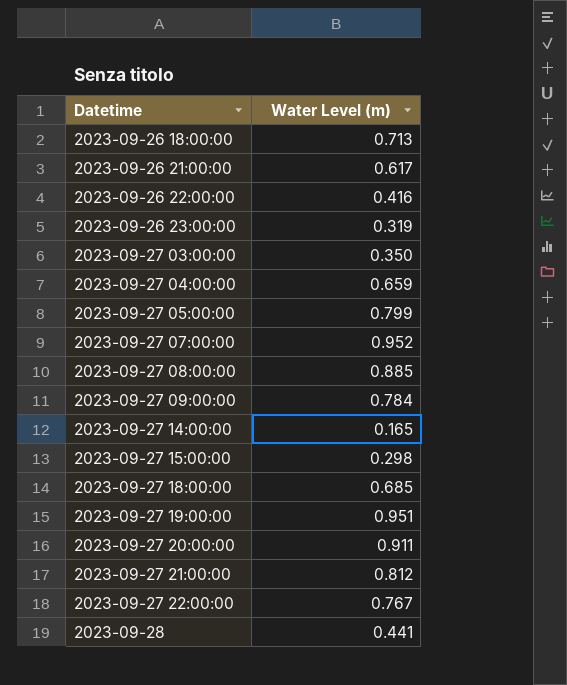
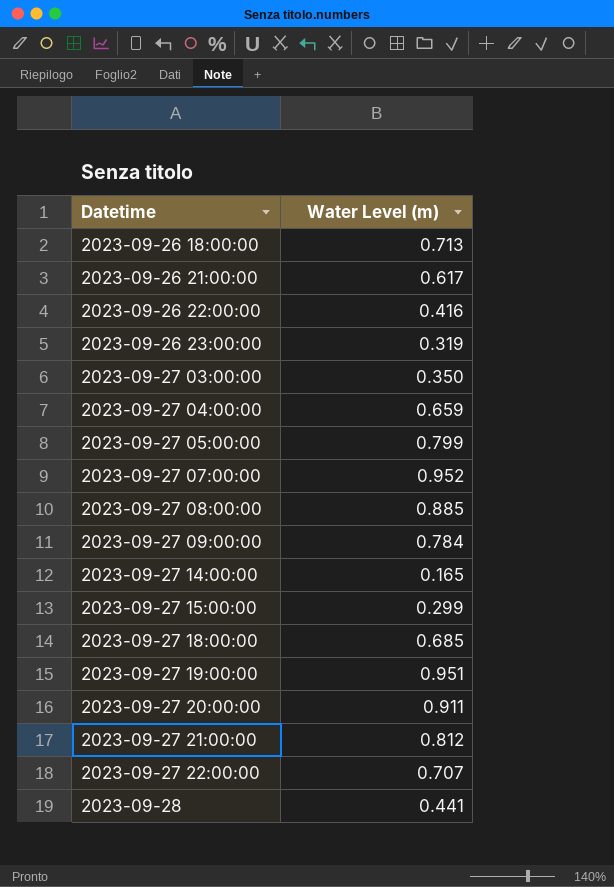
2023-09-27 15:00:00 | Water Level (m): 0.298 -> 0.299
2023-09-27 22:00:00 | Water Level (m): 0.767 -> 0.707

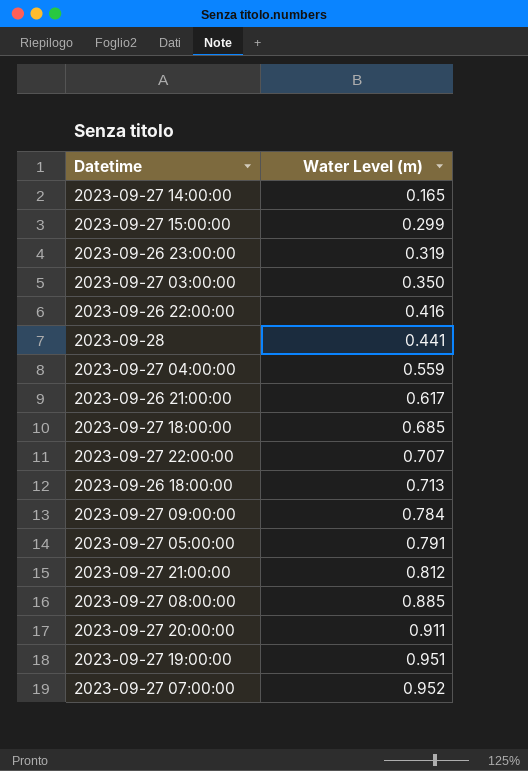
row order: Datetime ascending -> Water Level (m) ascending
2023-09-27 04:00:00 | Water Level (m): 0.659 -> 0.559
2023-09-27 05:00:00 | Water Level (m): 0.799 -> 0.791

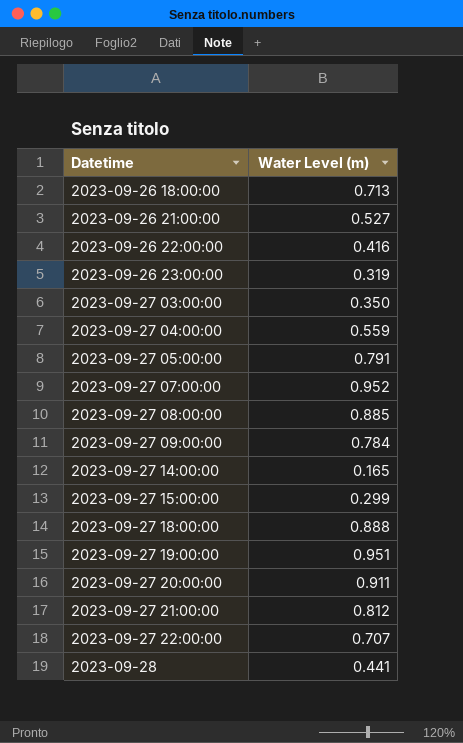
row order: Water Level (m) ascending -> Datetime ascending
2023-09-26 21:00:00 | Water Level (m): 0.617 -> 0.527
2023-09-27 18:00:00 | Water Level (m): 0.685 -> 0.888

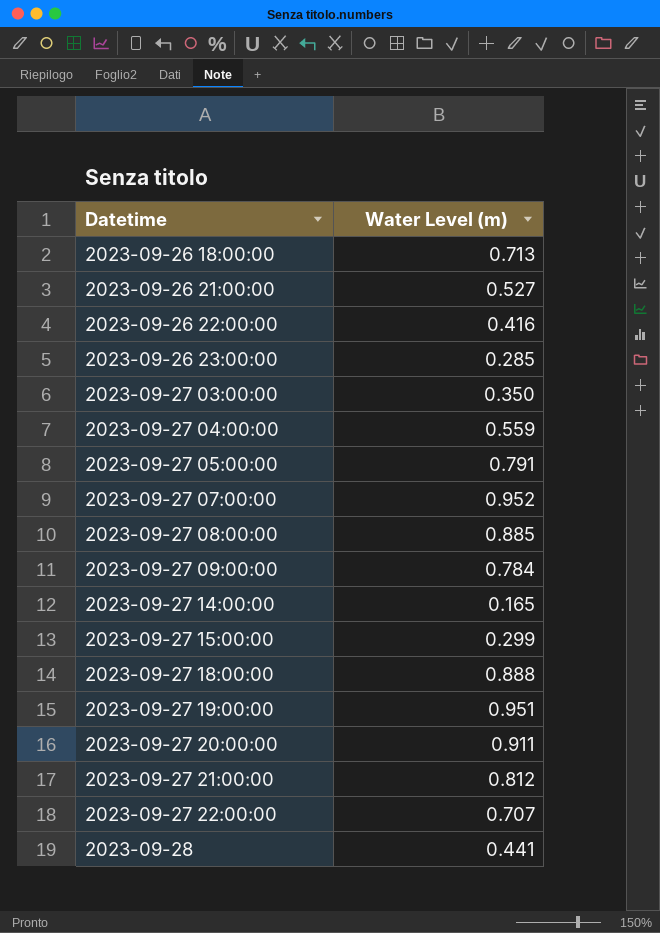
2023-09-26 23:00:00 | Water Level (m): 0.319 -> 0.285

